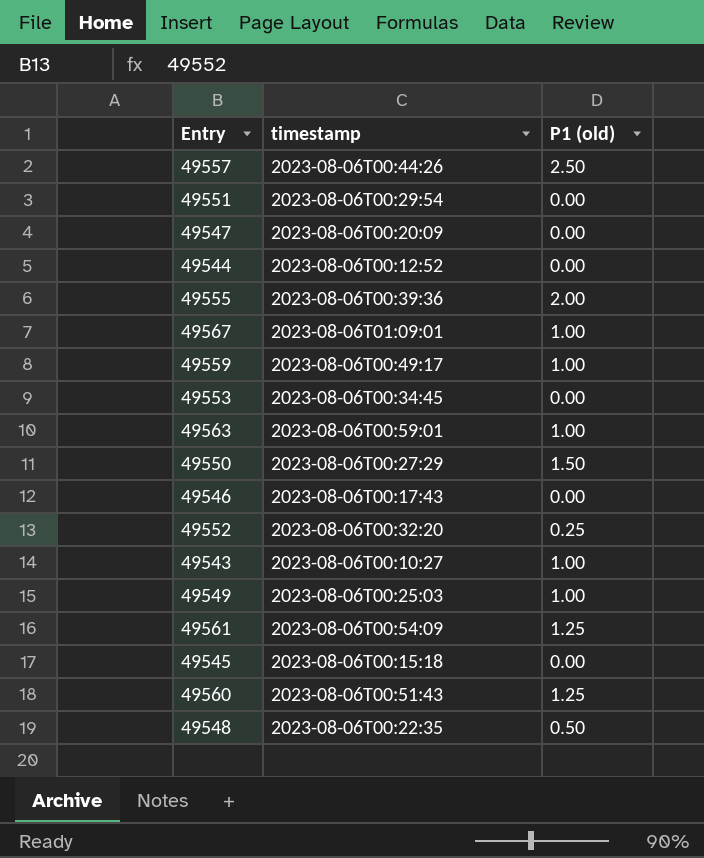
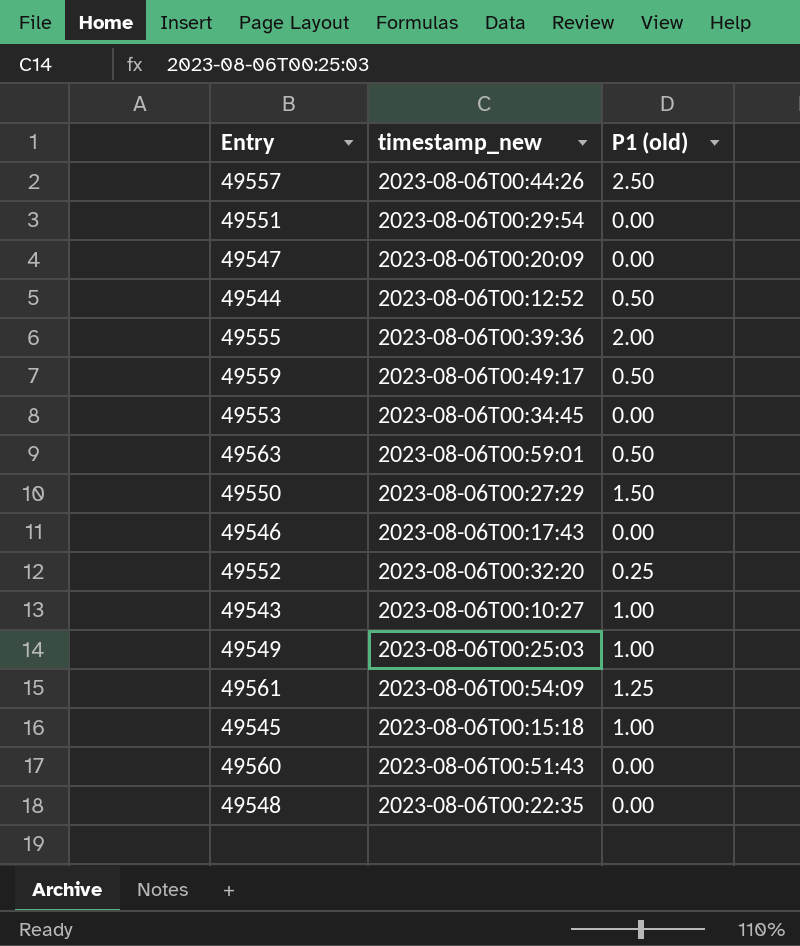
column name: timestamp -> timestamp_new
row 49567: 2023-08-06T01:09:01 | 1.00 -> none
49544 | P1 (old): 0.00 -> 0.50
49559 | P1 (old): 1.00 -> 0.50
49563 | P1 (old): 1.00 -> 0.50
49545 | P1 (old): 0.00 -> 1.00
49560 | P1 (old): 1.25 -> 0.00
49548 | P1 (old): 0.50 -> 0.00

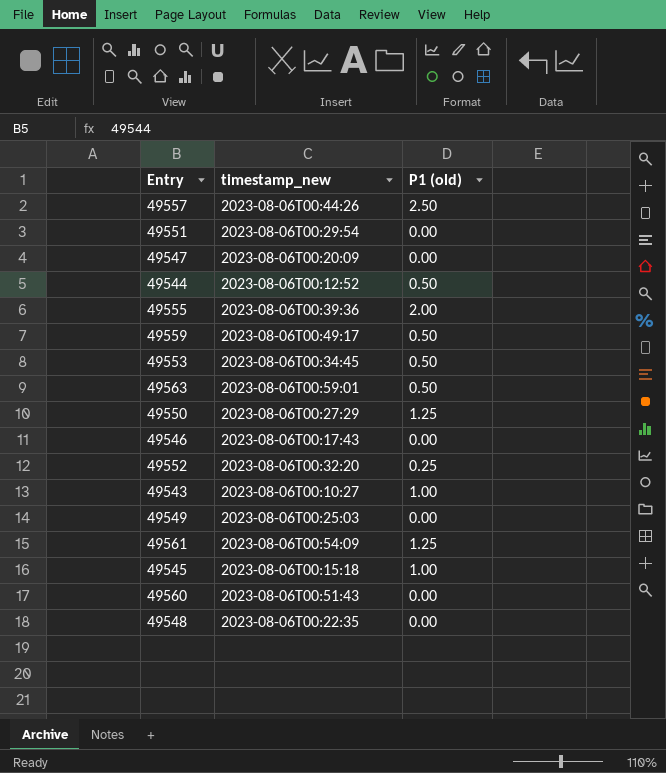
49553 | P1 (old): 0.00 -> 0.50
49550 | P1 (old): 1.50 -> 1.25
49549 | P1 (old): 1.00 -> 0.00

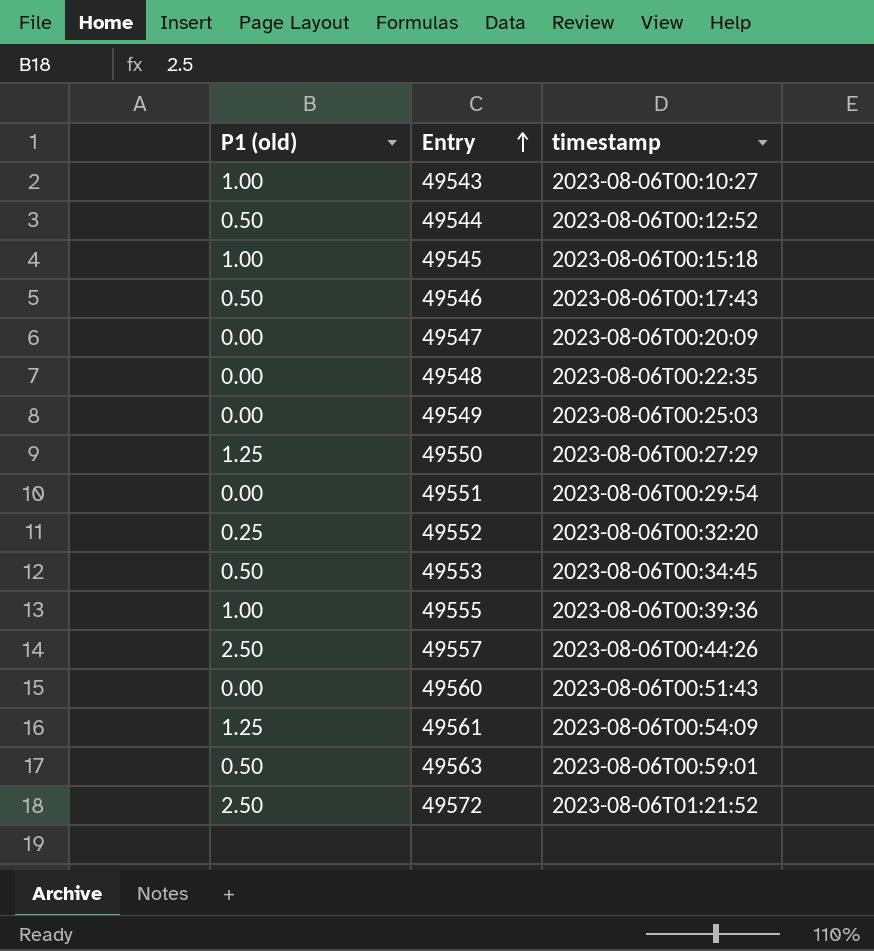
row order: none -> Entry ascending
column P1 (old) | position: 3 -> 1
column name: timestamp_new -> timestamp
row 49559: 2023-08-06T00:49:17 | 0.50 -> none
49546 | P1 (old): 0.00 -> 0.50
49555 | P1 (old): 2.00 -> 1.00
row 49572: none -> 2.50 | 2023-08-06T01:21:52

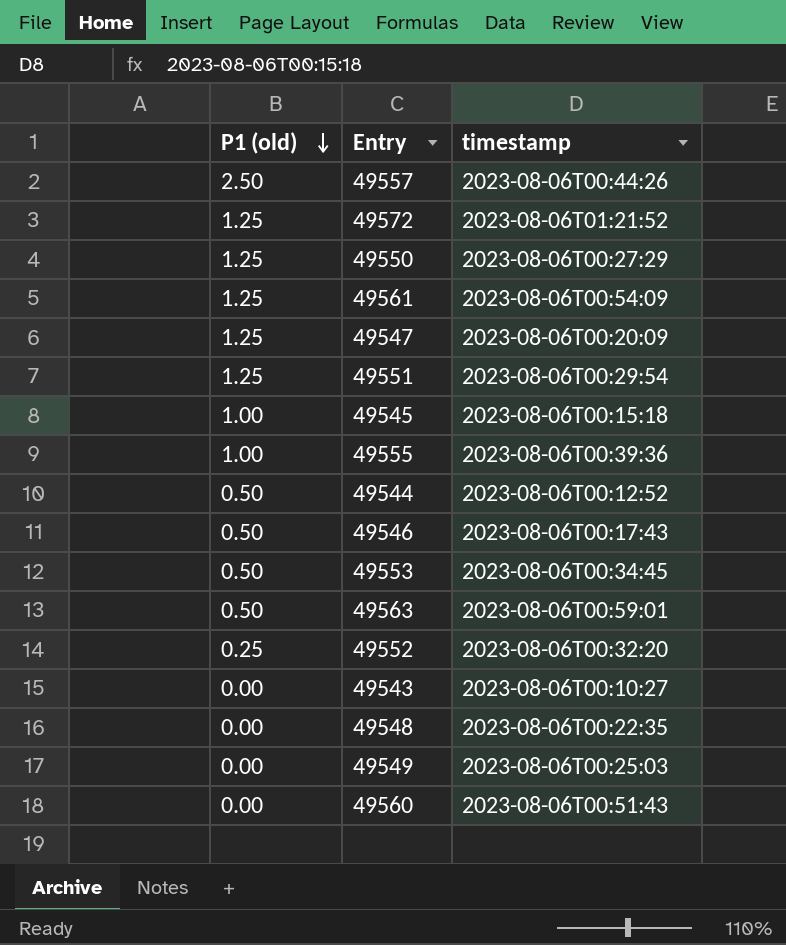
row order: Entry ascending -> P1 (old) descending
49572 | P1 (old): 2.50 -> 1.25
49547 | P1 (old): 0.00 -> 1.25
49551 | P1 (old): 0.00 -> 1.25
49543 | P1 (old): 1.00 -> 0.00

